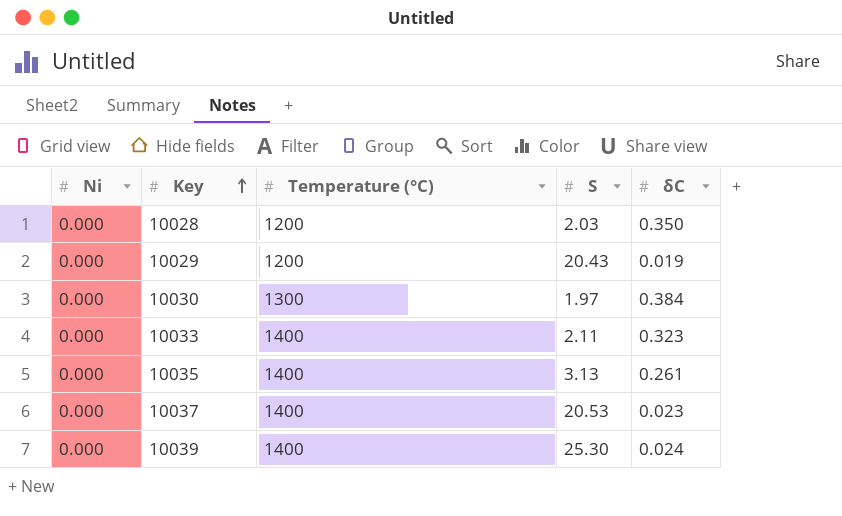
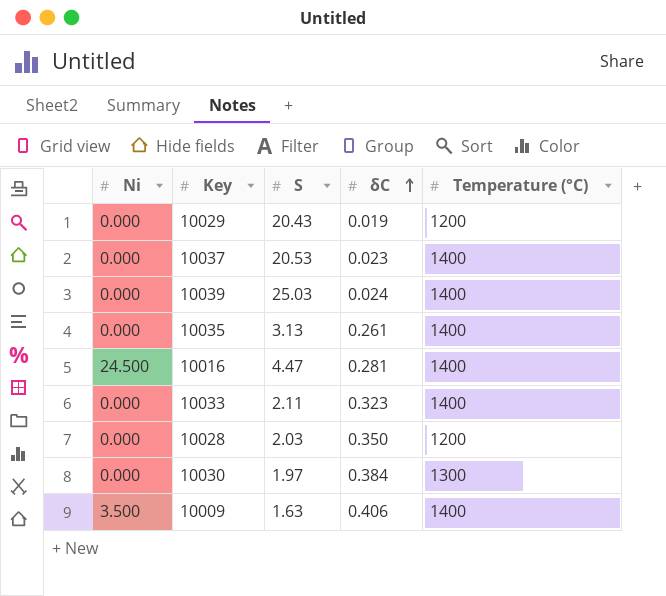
row order: Key ascending -> δC ascending
column Temperature (°C) | position: 3 -> 5
10039 | S: 25.30 -> 25.03
row 10016: none -> 24.500 | 4.47 | 0.281 | 1400
row 10009: none -> 3.500 | 1.63 | 0.406 | 1400

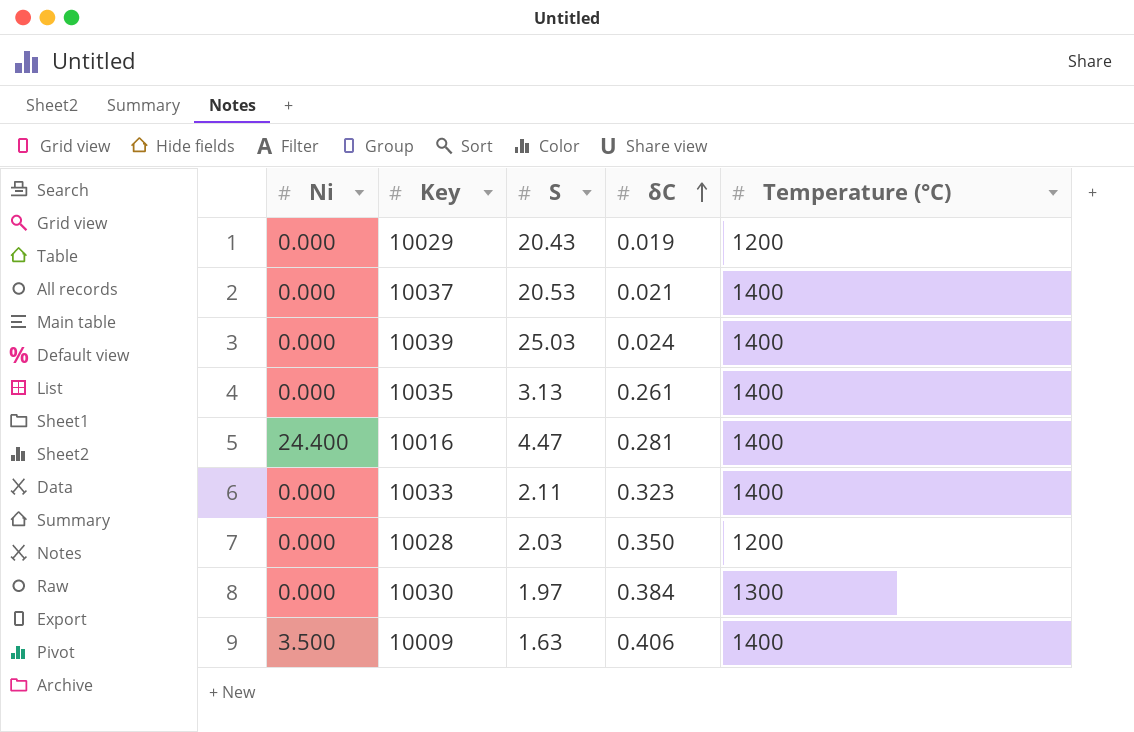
10037 | δC: 0.023 -> 0.021
10016 | Ni: 24.500 -> 24.400

